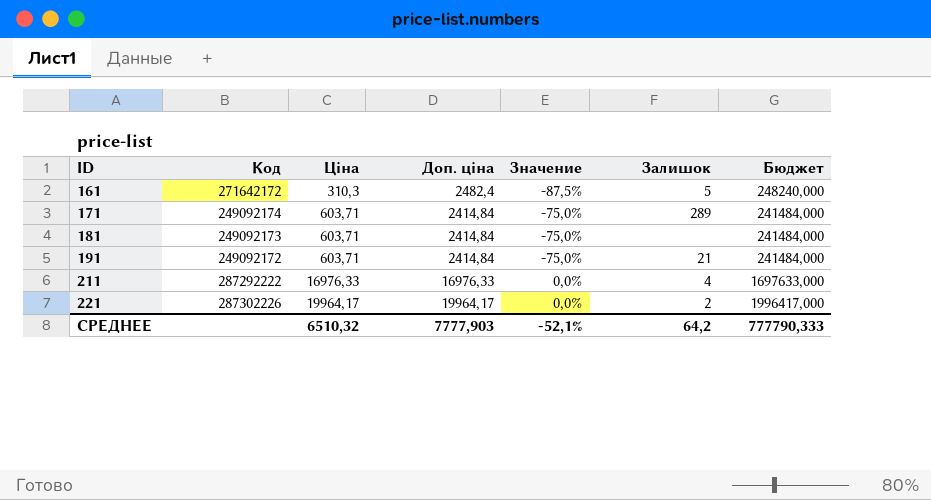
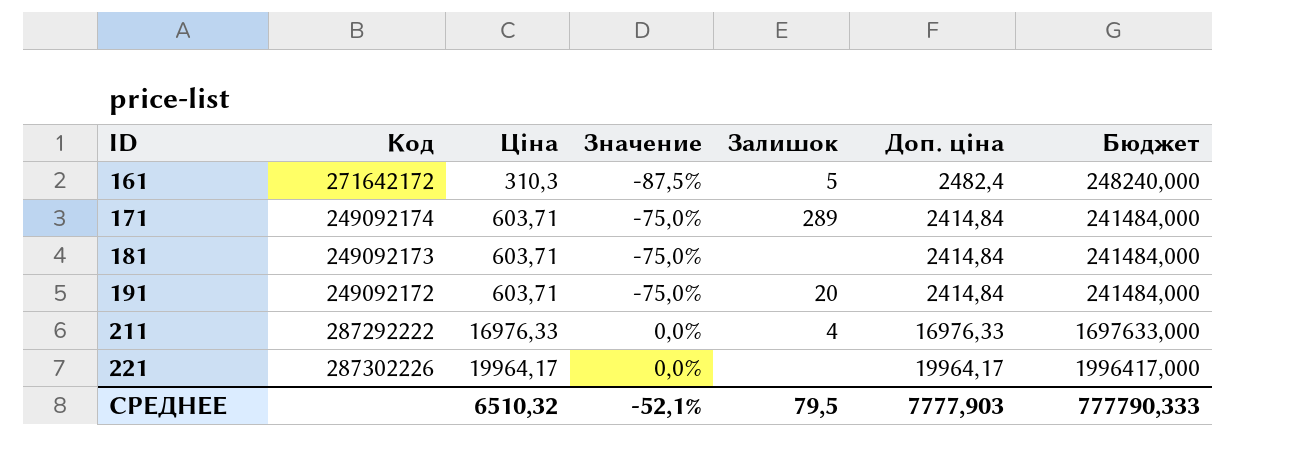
column Доп. ціна | position: 4 -> 6
191 | Залишок: 21 -> 20
221 | Залишок: 2 -> none
СРЕДНЕЕ | Залишок: 64,2 -> 79,5

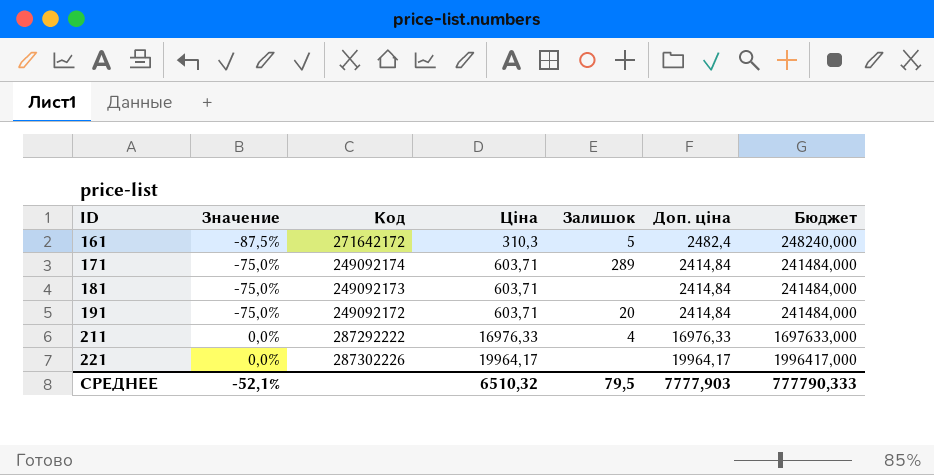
column Значение | position: 4 -> 2

